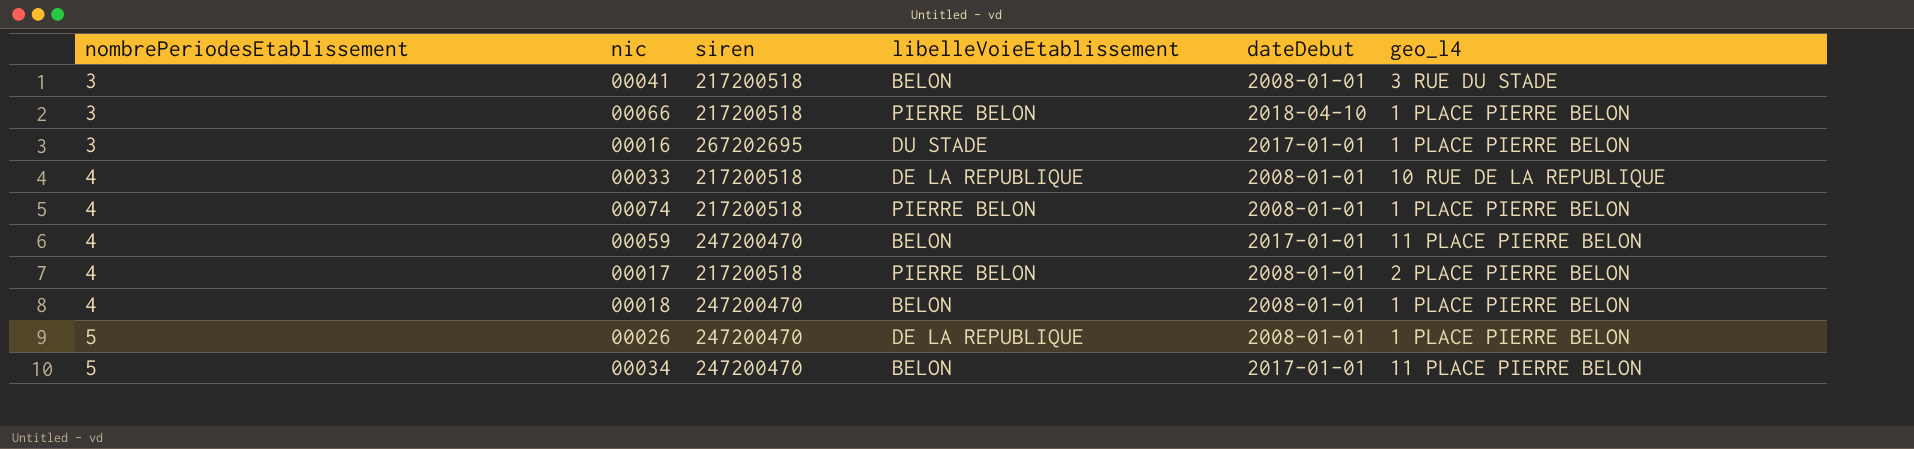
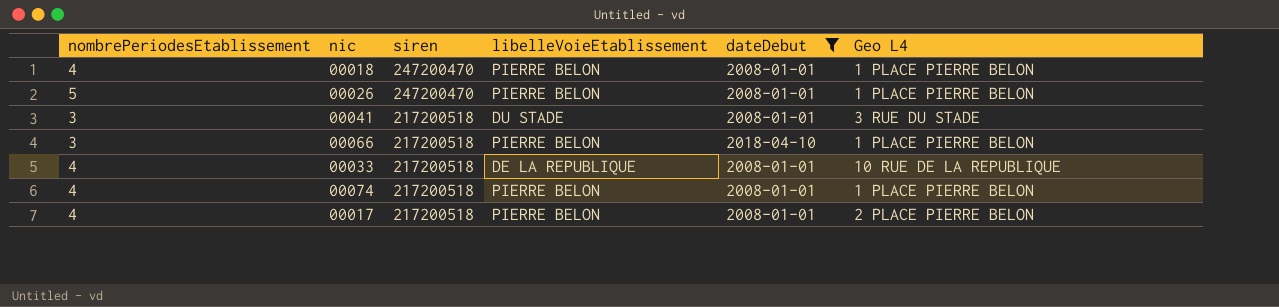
filter: none -> dateDebut != 2017-01-01
row order: nombrePeriodesEtablissement ascending -> siren descending
column name: geo_l4 -> Geo L4
00018 | libelleVoieEtablissement: BELON -> PIERRE BELON
00026 | libelleVoieEtablissement: DE LA REPUBLIQUE -> PIERRE BELON
00041 | libelleVoieEtablissement: BELON -> DU STADE

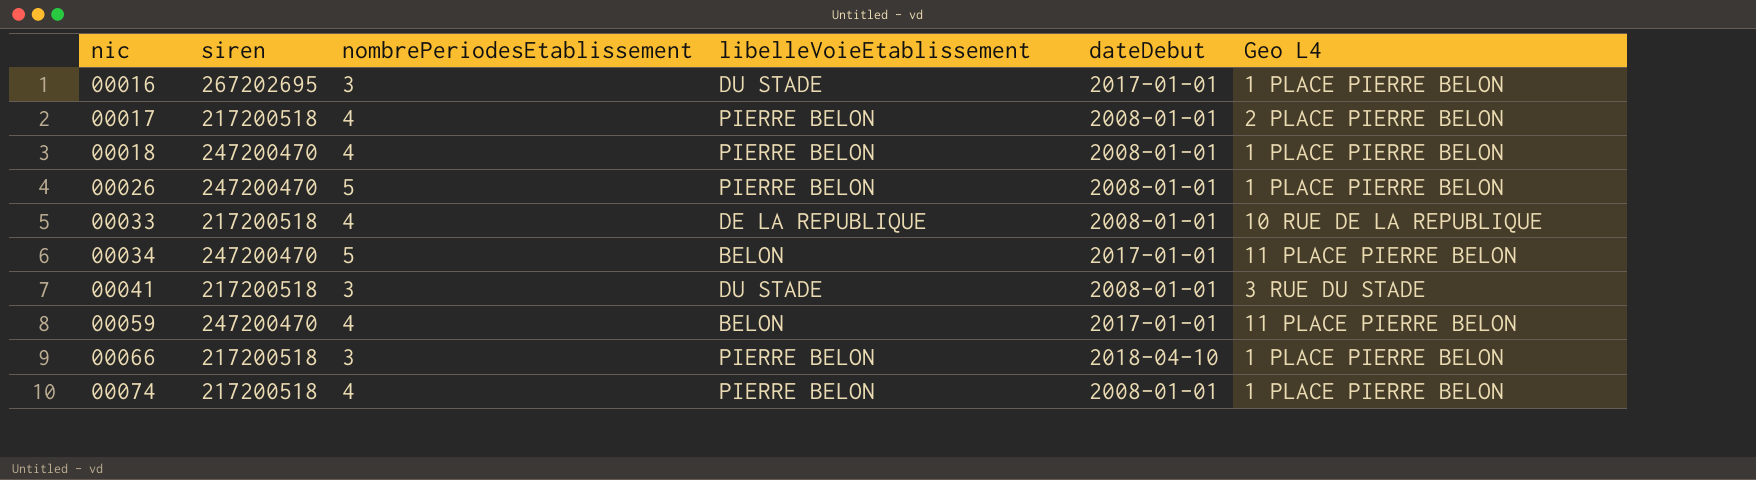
filter: dateDebut != 2017-01-01 -> none
row order: siren descending -> nic ascending
column nombrePeriodesEtablissement | position: 1 -> 3

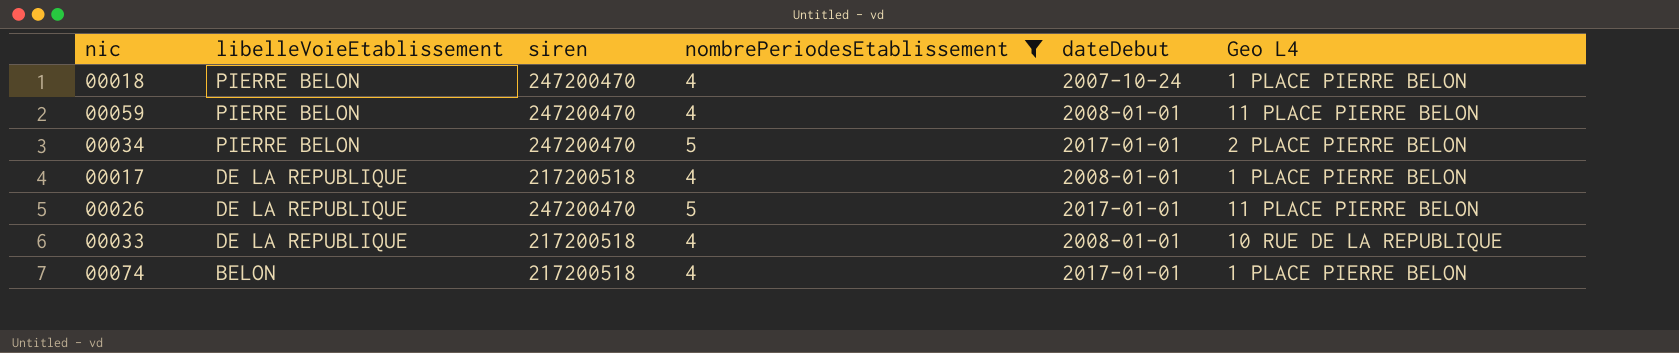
filter: none -> nombrePeriodesEtablissement != 3
row order: nic ascending -> libelleVoieEtablissement descending
column libelleVoieEtablissement | position: 4 -> 2
00018 | dateDebut: 2008-01-01 -> 2007-10-24
00059 | libelleVoieEtablissement: BELON -> PIERRE BELON
00059 | dateDebut: 2017-01-01 -> 2008-01-01
00034 | libelleVoieEtablissement: BELON -> PIERRE BELON
00034 | Geo L4: 11 PLACE PIERRE BELON -> 2 PLACE PIERRE BELON
00017 | libelleVoieEtablissement: PIERRE BELON -> DE LA REPUBLIQUE
00017 | Geo L4: 2 PLACE PIERRE BELON -> 1 PLACE PIERRE BELON
00026 | libelleVoieEtablissement: PIERRE BELON -> DE LA REPUBLIQUE
00026 | dateDebut: 2008-01-01 -> 2017-01-01
00026 | Geo L4: 1 PLACE PIERRE BELON -> 11 PLACE PIERRE BELON
00074 | libelleVoieEtablissement: PIERRE BELON -> BELON
00074 | dateDebut: 2008-01-01 -> 2017-01-01

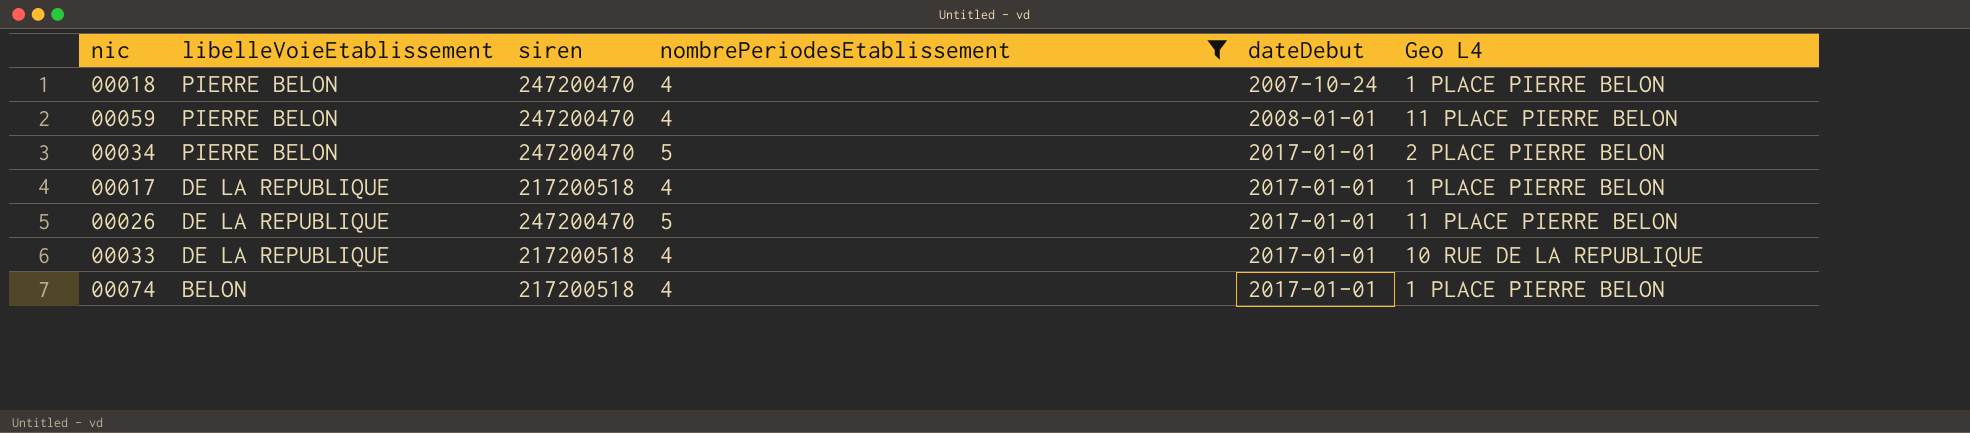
00017 | dateDebut: 2008-01-01 -> 2017-01-01
00033 | dateDebut: 2008-01-01 -> 2017-01-01

